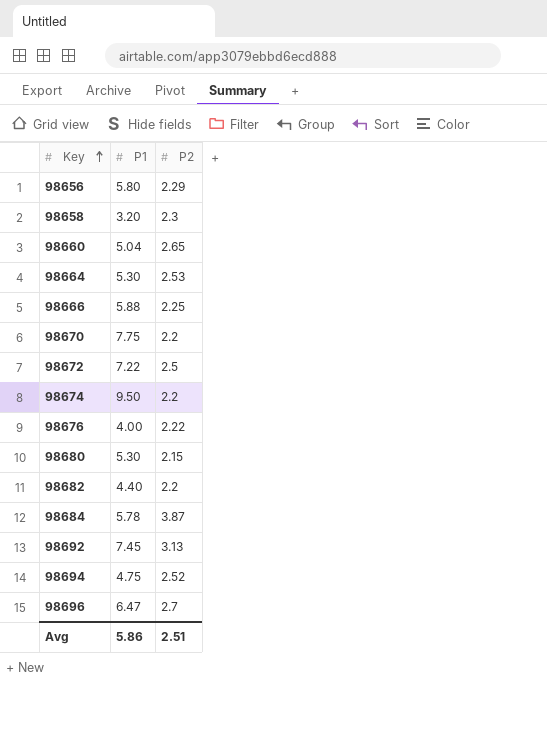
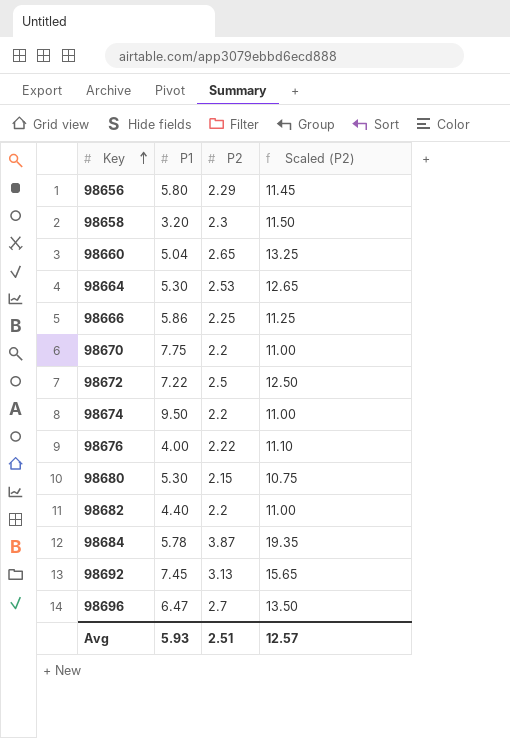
column Scaled (P2) | formula: none -> [P2] * 5
row 98694: 4.75 | 2.52 -> none
98666 | P1: 5.88 -> 5.86
Avg | P1: 5.86 -> 5.93

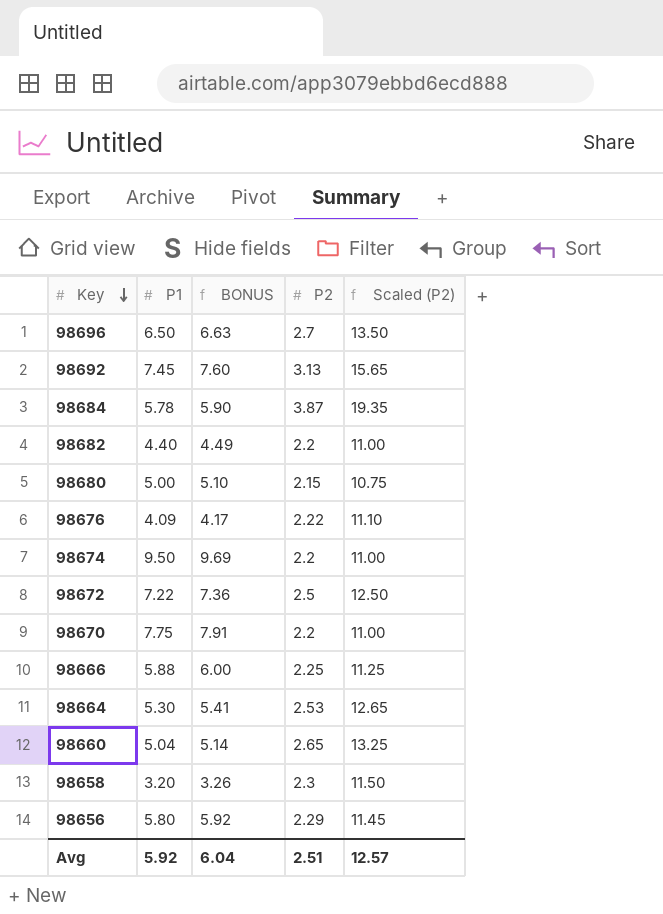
row order: Key ascending -> Key descending
column BONUS | formula: none -> [P1] * 1.02
98696 | P1: 6.47 -> 6.50
98680 | P1: 5.30 -> 5.00
98676 | P1: 4.00 -> 4.09
98666 | P1: 5.86 -> 5.88
Avg | P1: 5.93 -> 5.92

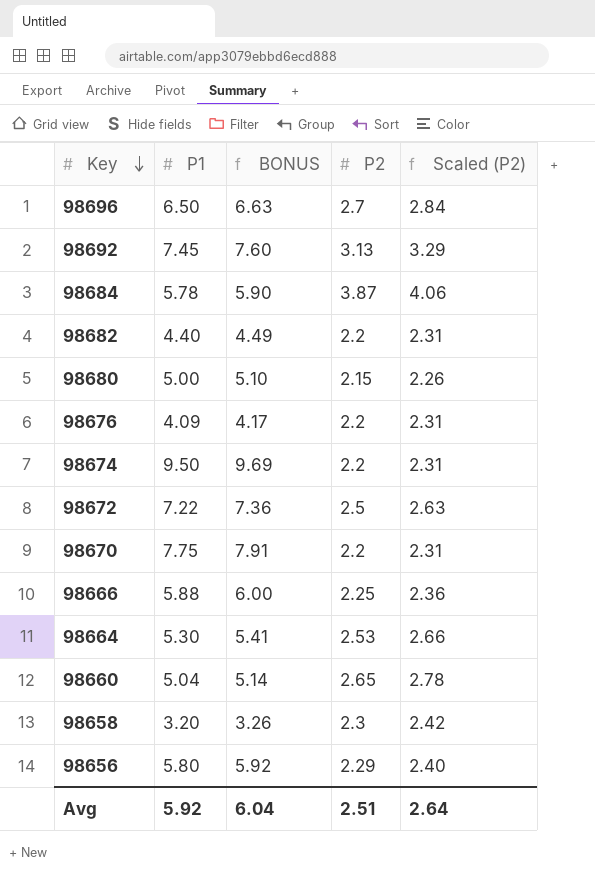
column Scaled (P2) | formula: [P2] * 5 -> [P2] * 1.05
98676 | P2: 2.22 -> 2.2
Avg | Scaled (P2): 12.57 -> 2.64

